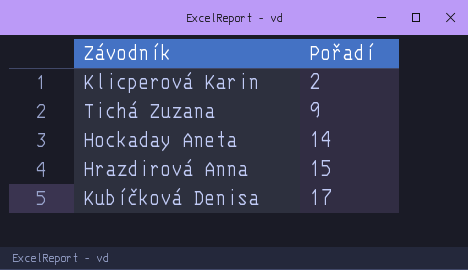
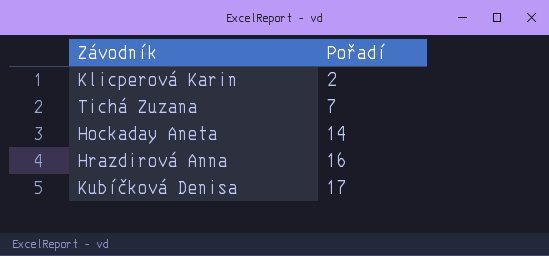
Tichá Zuzana | Pořadí: 9 -> 7
Hrazdirová Anna | Pořadí: 15 -> 16

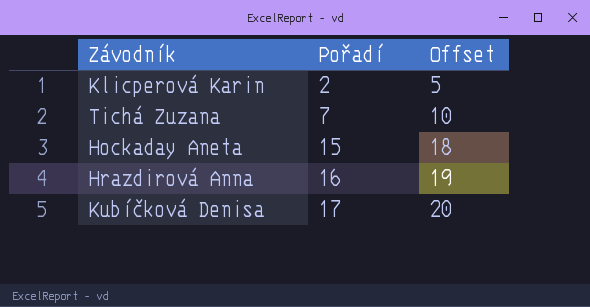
column Offset | formula: none -> [Pořadí] + 3
Hockaday Aneta | Pořadí: 14 -> 15

